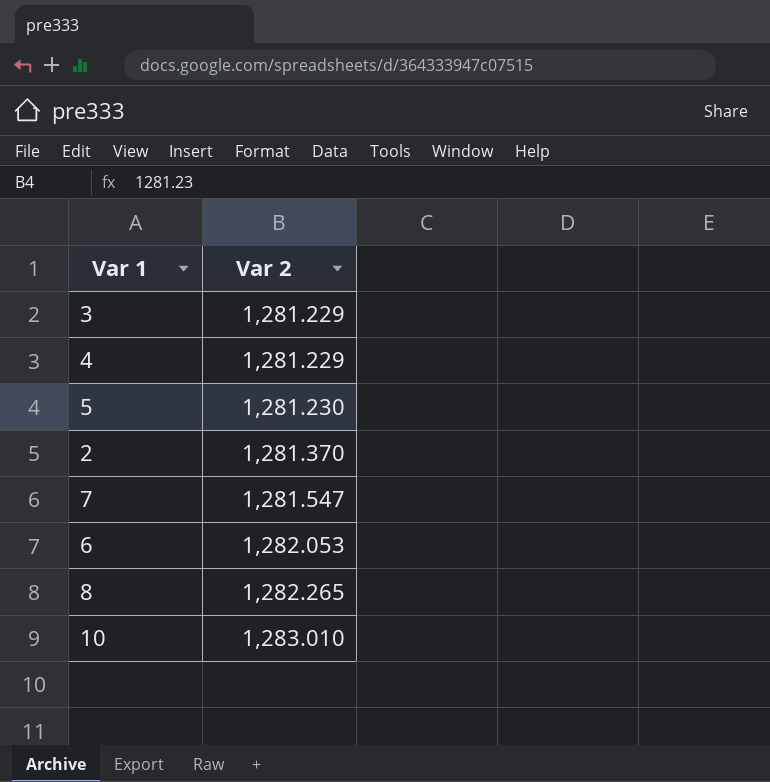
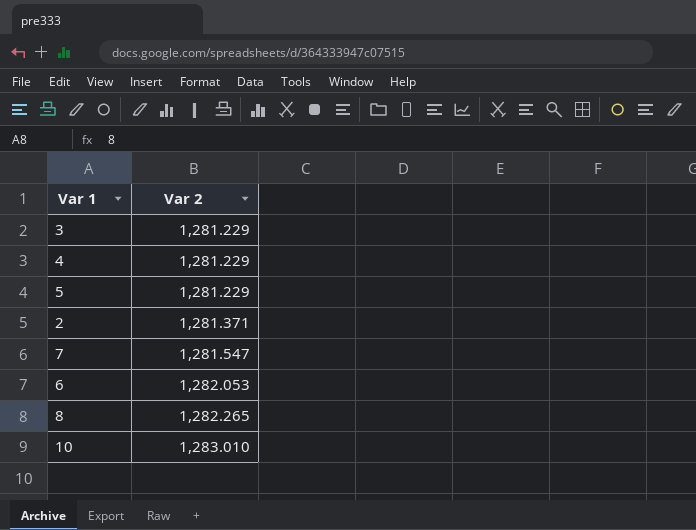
5 | Var 2: 1,281.230 -> 1,281.229
2 | Var 2: 1,281.370 -> 1,281.371

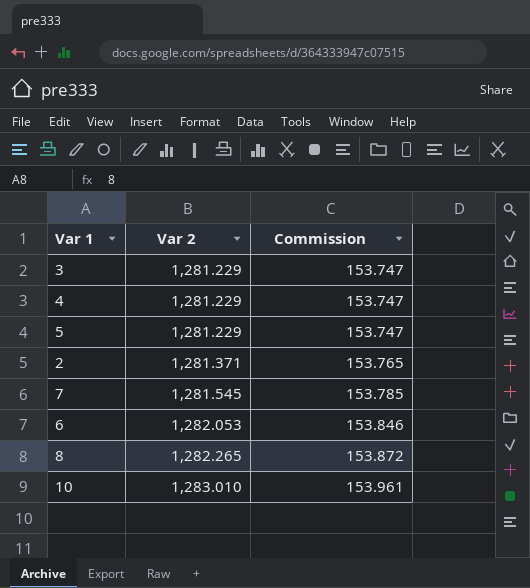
column Commission | formula: none -> [Var 2] * 0.12
7 | Var 2: 1,281.547 -> 1,281.545

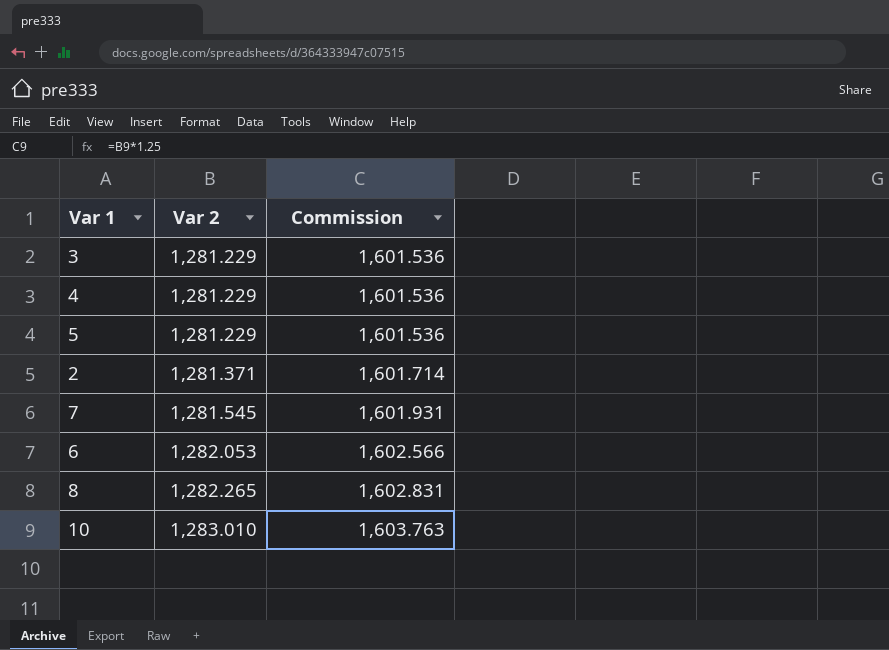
column Commission | formula: [Var 2] * 0.12 -> [Var 2] * 1.25

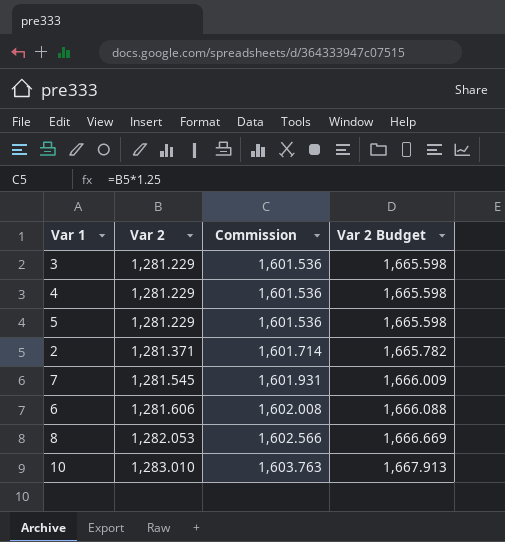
column Var 2 Budget | formula: none -> [Var 2] * 1.3
6 | Var 2: 1,282.053 -> 1,281.606
6 | Commission: 1,602.566 -> 1,602.008
8 | Var 2: 1,282.265 -> 1,282.053
8 | Commission: 1,602.831 -> 1,602.566

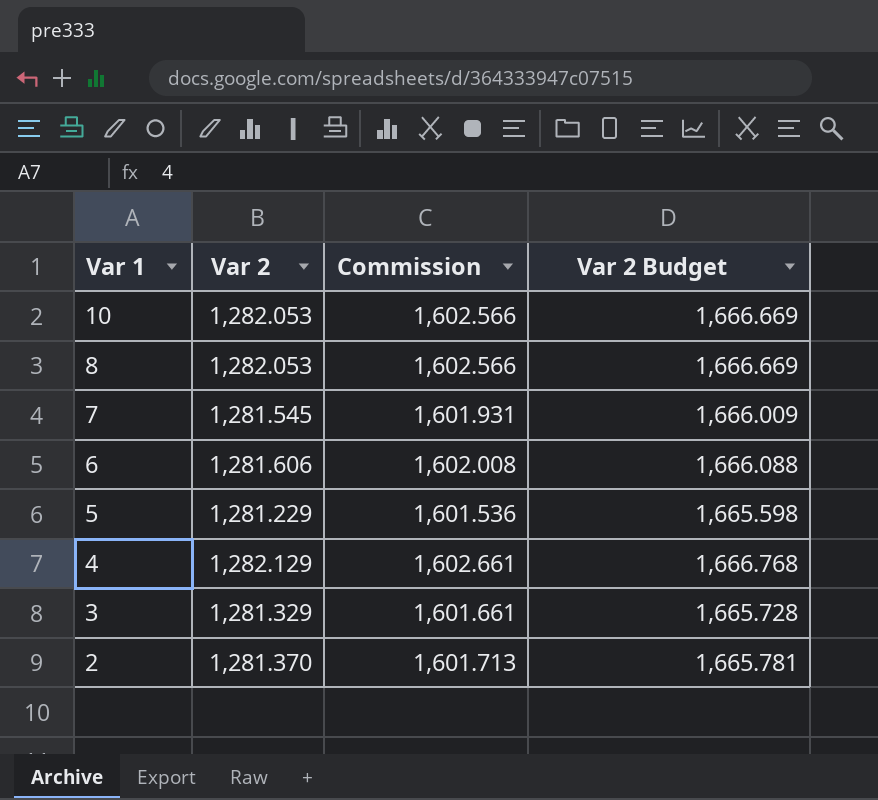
row order: Var 2 ascending -> Var 1 descending
10 | Var 2: 1,283.010 -> 1,282.053
10 | Commission: 1,603.763 -> 1,602.566
10 | Var 2 Budget: 1,667.913 -> 1,666.669
4 | Var 2: 1,281.229 -> 1,282.129
4 | Commission: 1,601.536 -> 1,602.661
4 | Var 2 Budget: 1,665.598 -> 1,666.768
3 | Var 2: 1,281.229 -> 1,281.329
3 | Commission: 1,601.536 -> 1,601.661
3 | Var 2 Budget: 1,665.598 -> 1,665.728
2 | Var 2: 1,281.371 -> 1,281.370
2 | Commission: 1,601.714 -> 1,601.713
2 | Var 2 Budget: 1,665.782 -> 1,665.781

